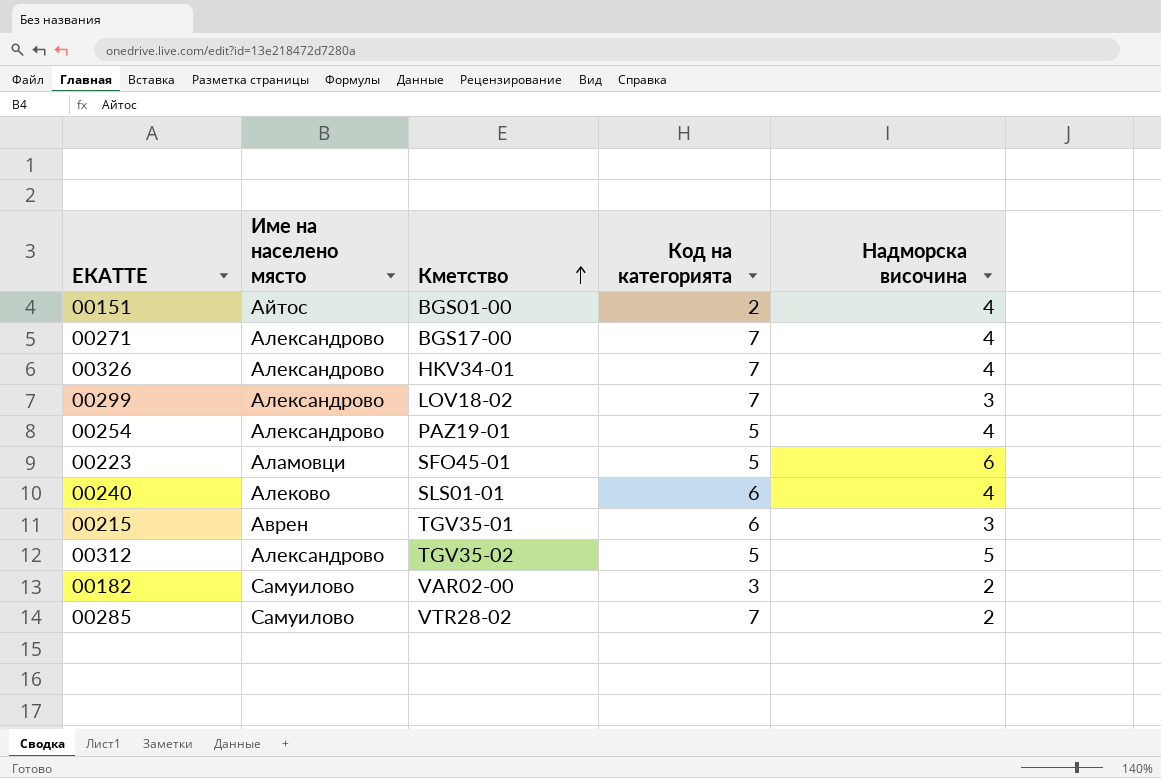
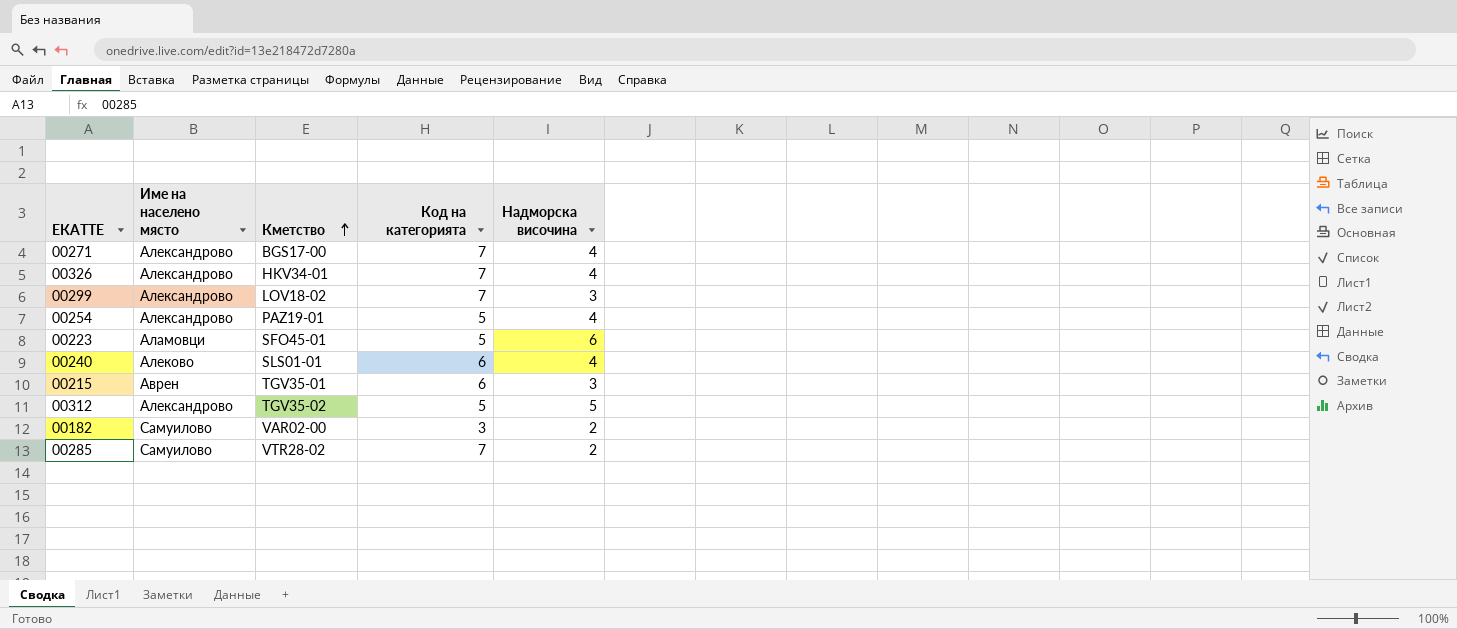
row 00151: Айтос | BGS01-00 | 2 | 4 -> none

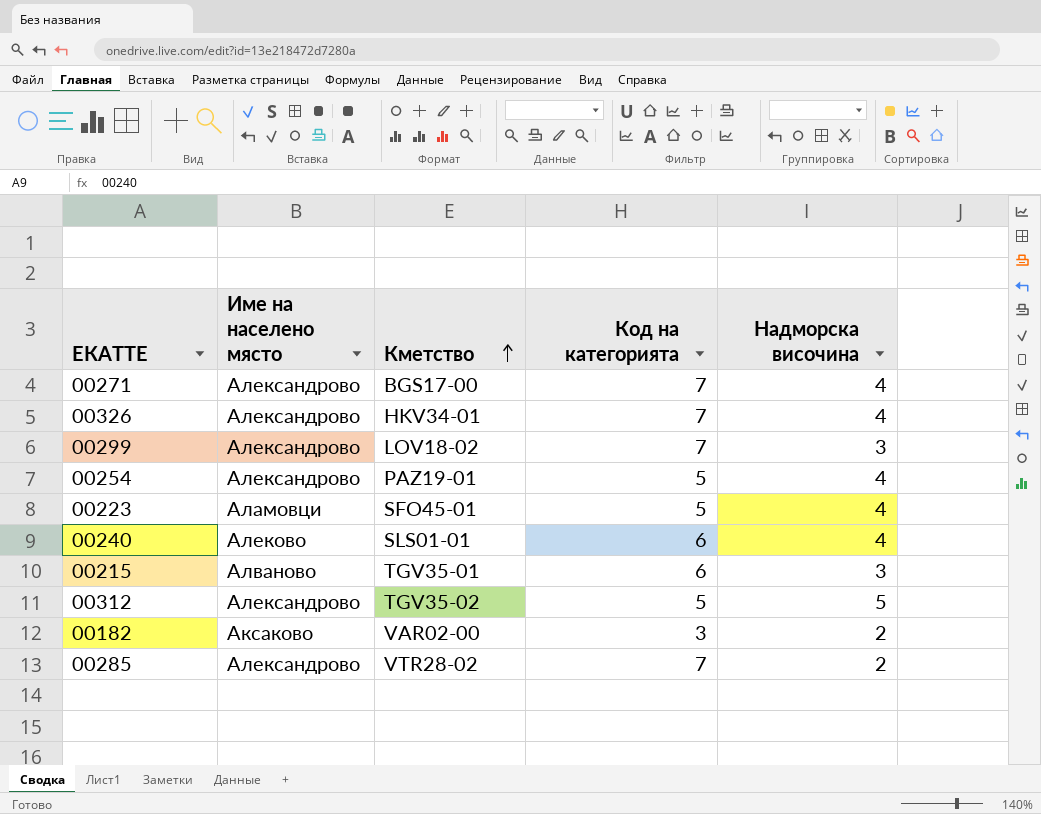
00223 | Надморска височина: 6 -> 4
00215 | Име на населено място: Аврен -> Алваново
00182 | Име на населено място: Самуилово -> Аксаково
00285 | Име на населено място: Самуилово -> Александрово

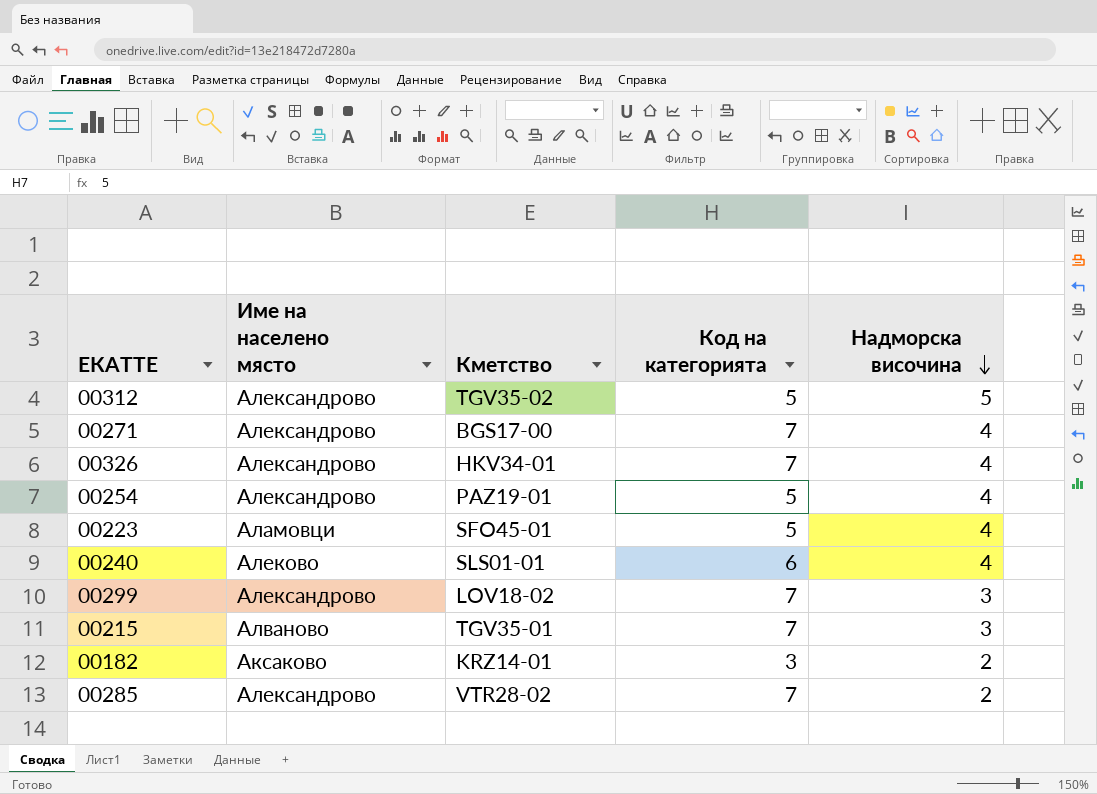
row order: Кметство ascending -> Надморска височина descending
00215 | Код на категорията: 6 -> 7
00182 | Кметство: VAR02-00 -> KRZ14-01

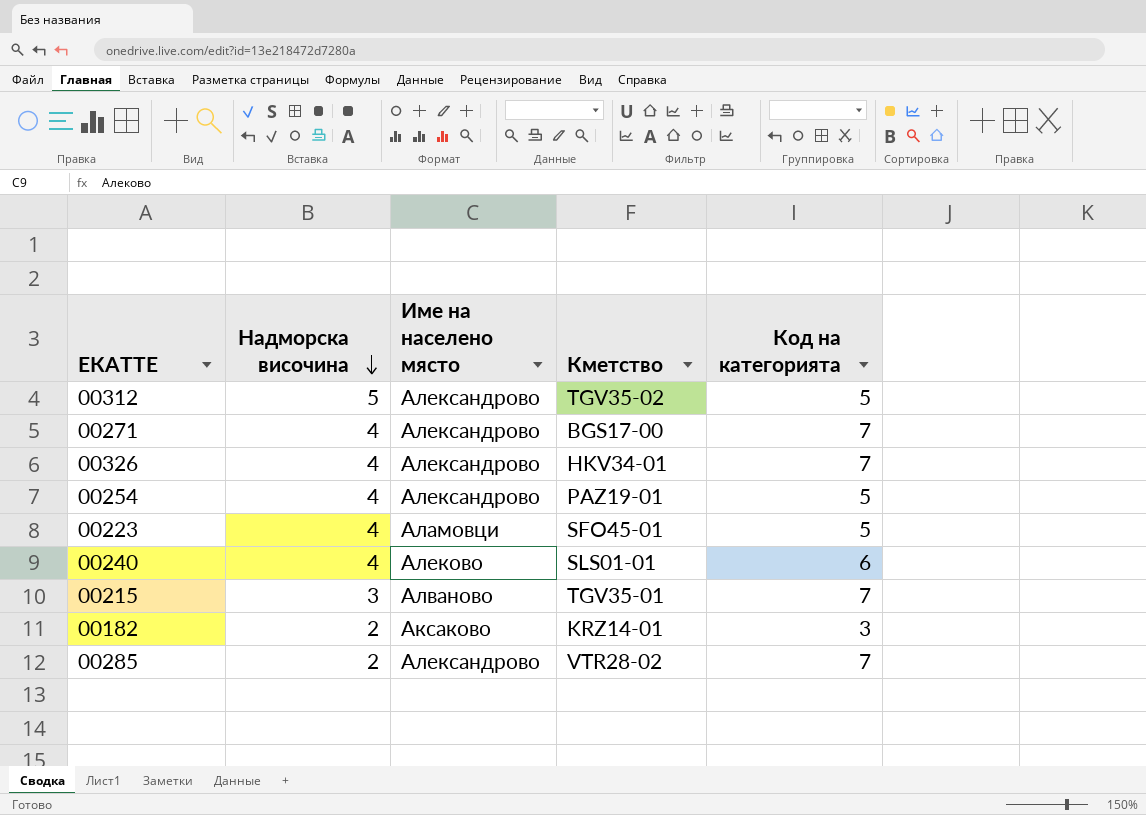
column Надморска височина | position: 5 -> 2
row 00299: Александрово | LOV18-02 | 7 | 3 -> none

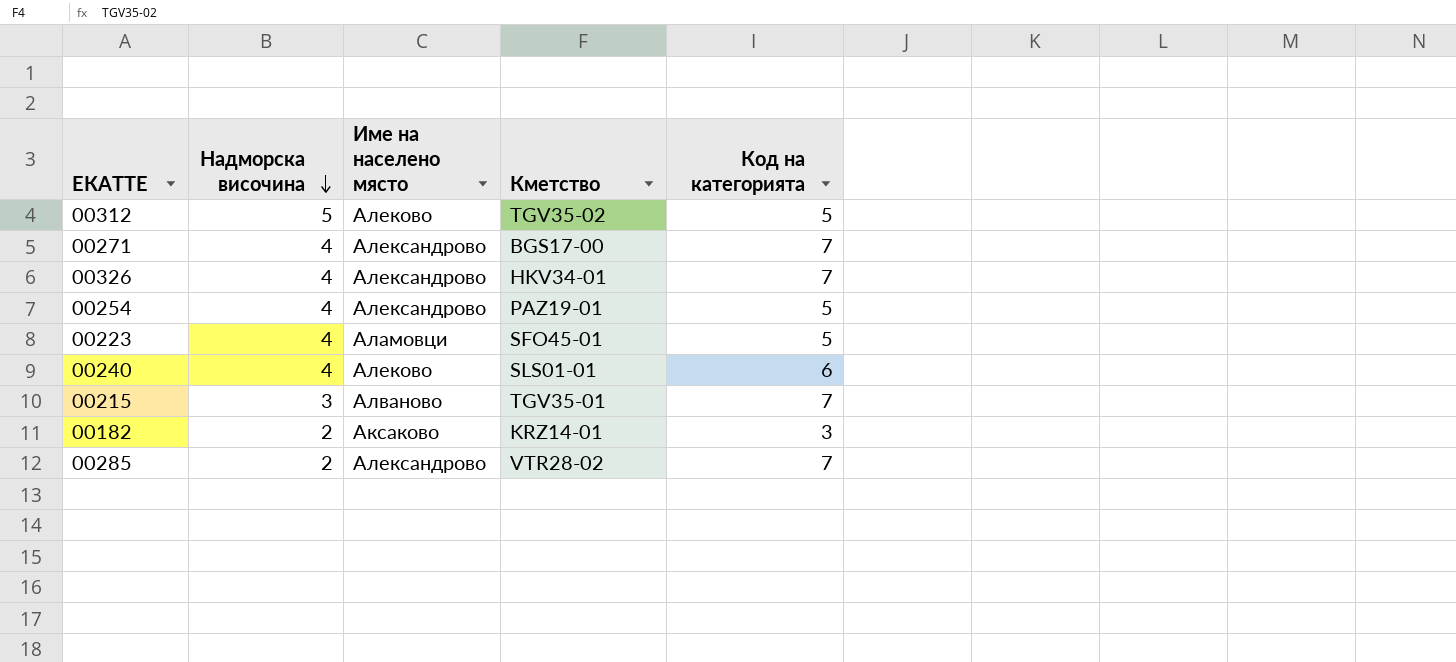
00312 | Име на населено място: Александрово -> Алеково

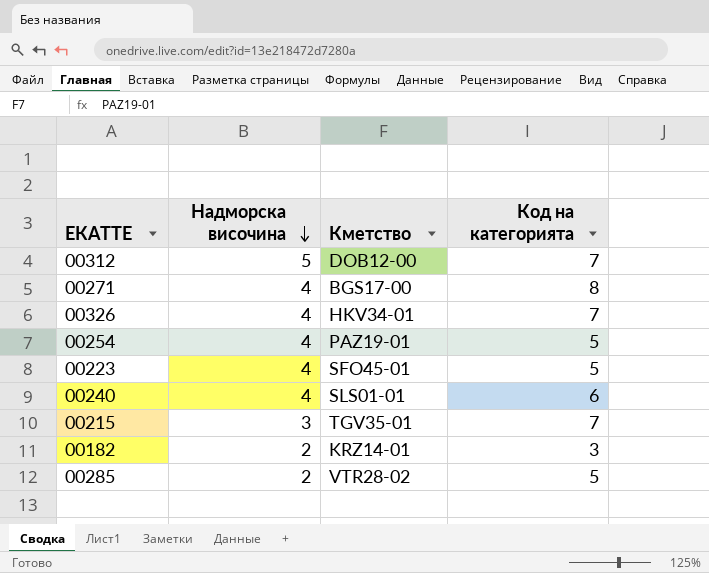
column Име на населено място | position: 3 -> none
00312 | Кметство: TGV35-02 -> DOB12-00
00312 | Код на категорията: 5 -> 7
00271 | Код на категорията: 7 -> 8
00285 | Код на категорията: 7 -> 5

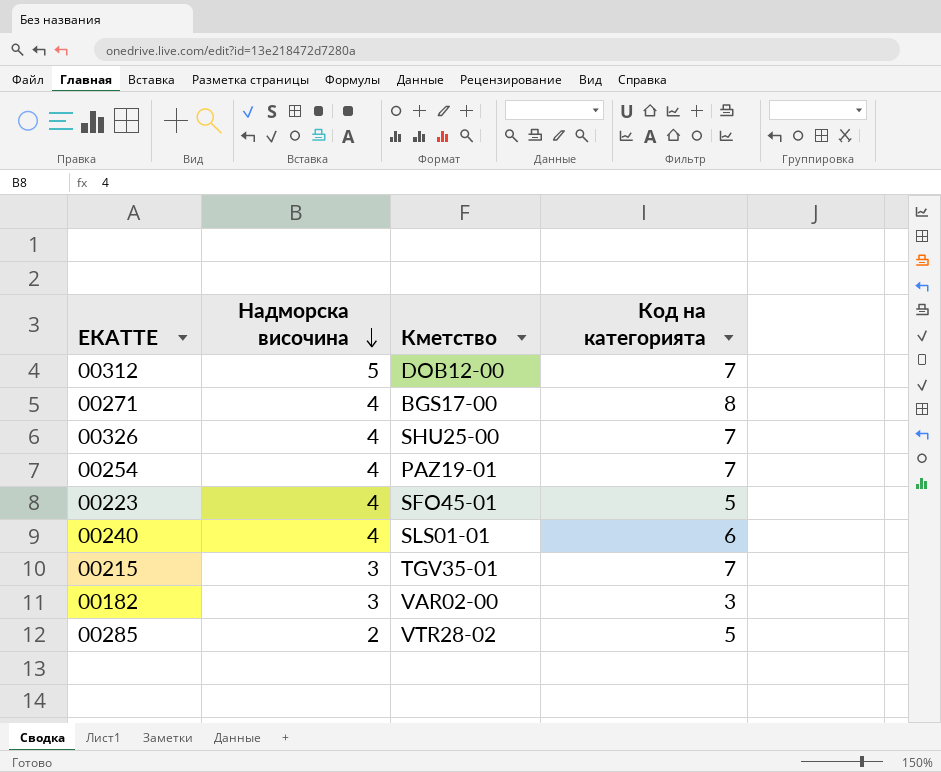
00326 | Кметство: HKV34-01 -> SHU25-00
00254 | Код на категорията: 5 -> 7
00182 | Надморска височина: 2 -> 3
00182 | Кметство: KRZ14-01 -> VAR02-00

